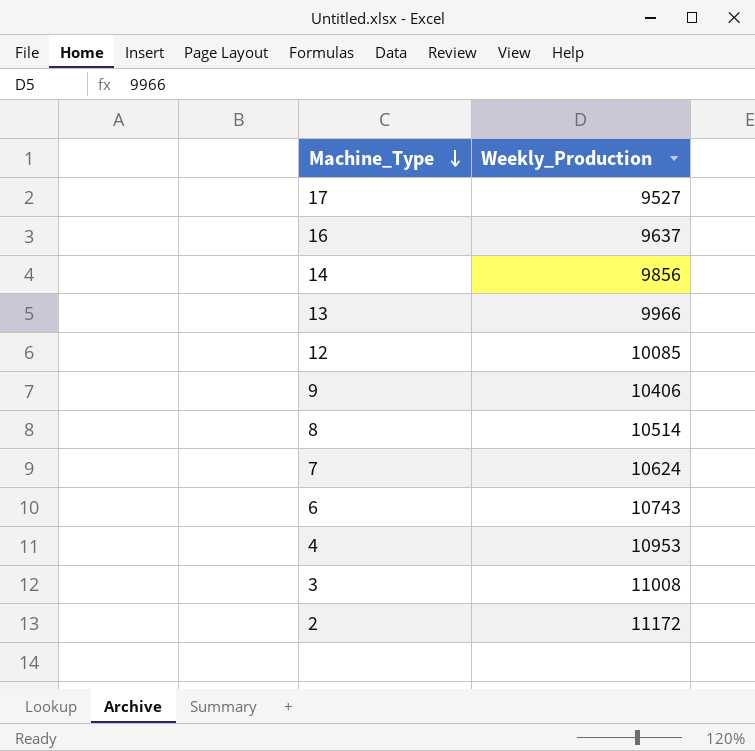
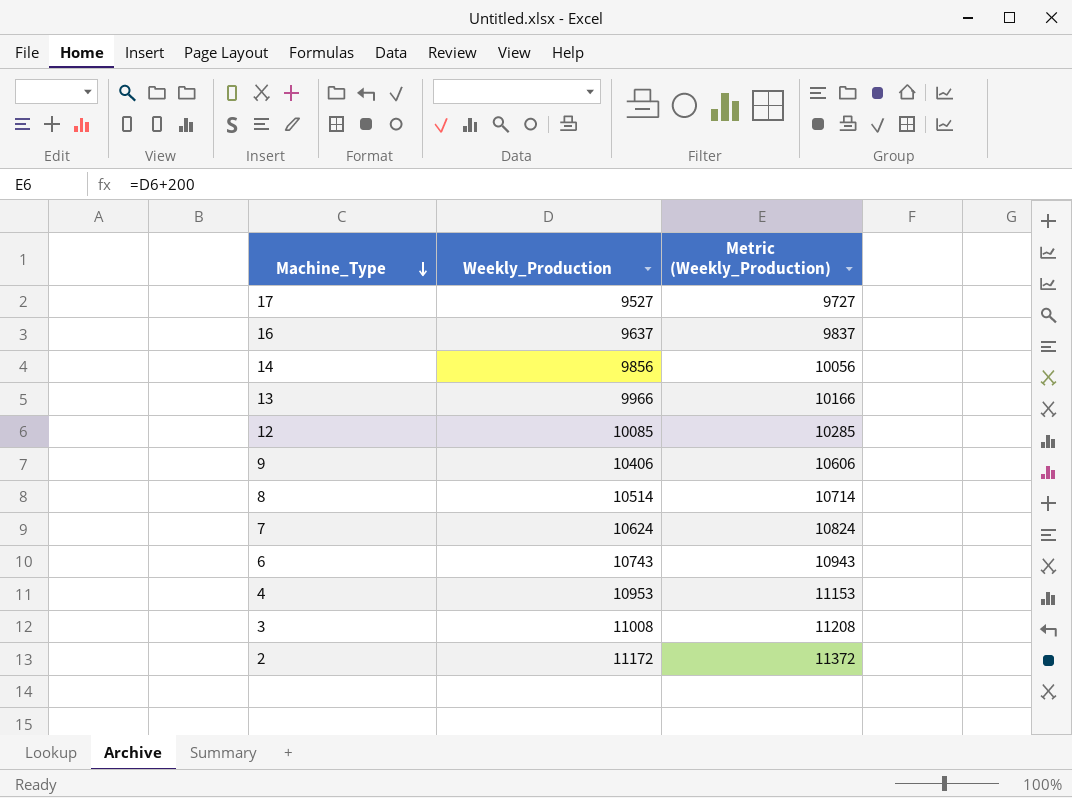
column Metric (Weekly_Production) | formula: none -> [Weekly_Production] + 200

